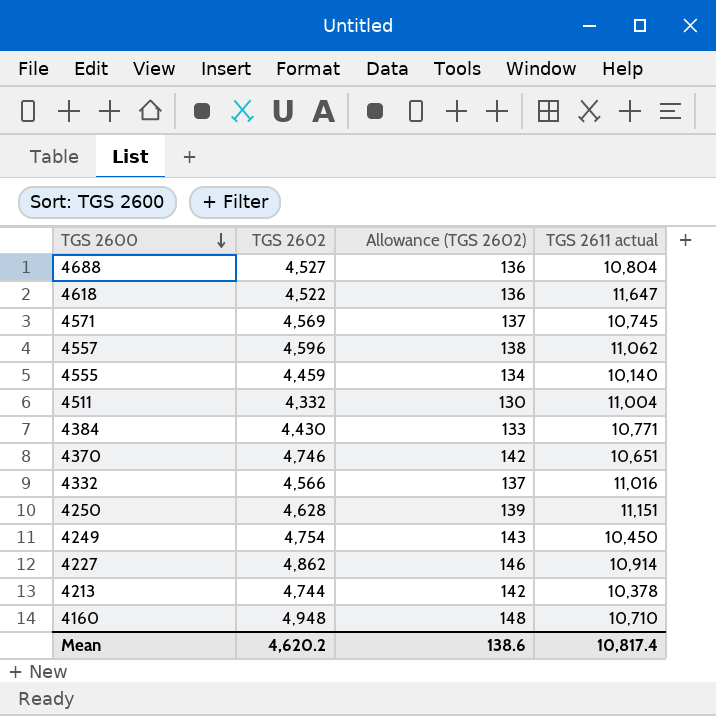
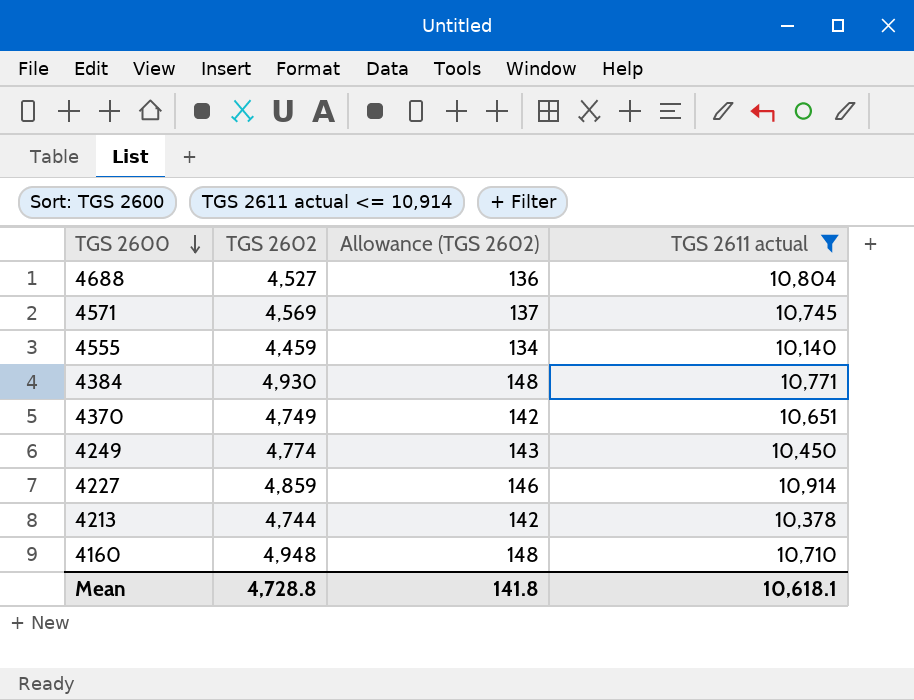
filter: none -> TGS 2611 actual <= 10,914
4384 | TGS 2602: 4,430 -> 4,930
4384 | Allowance (TGS 2602): 133 -> 148
4370 | TGS 2602: 4,746 -> 4,749
4249 | TGS 2602: 4,754 -> 4,774
4227 | TGS 2602: 4,862 -> 4,859
Mean | TGS 2602: 4,620.2 -> 4,728.8
Mean | Allowance (TGS 2602): 138.6 -> 141.8
Mean | TGS 2611 actual: 10,817.4 -> 10,618.1

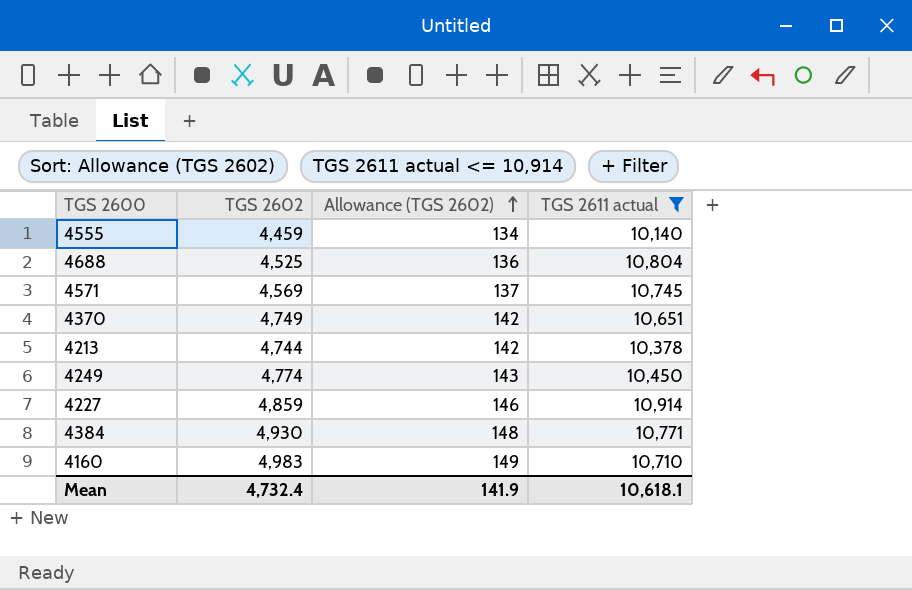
row order: TGS 2600 descending -> Allowance (TGS 2602) ascending
4688 | TGS 2602: 4,527 -> 4,525
4160 | TGS 2602: 4,948 -> 4,983
4160 | Allowance (TGS 2602): 148 -> 149
Mean | TGS 2602: 4,728.8 -> 4,732.4
Mean | Allowance (TGS 2602): 141.8 -> 141.9

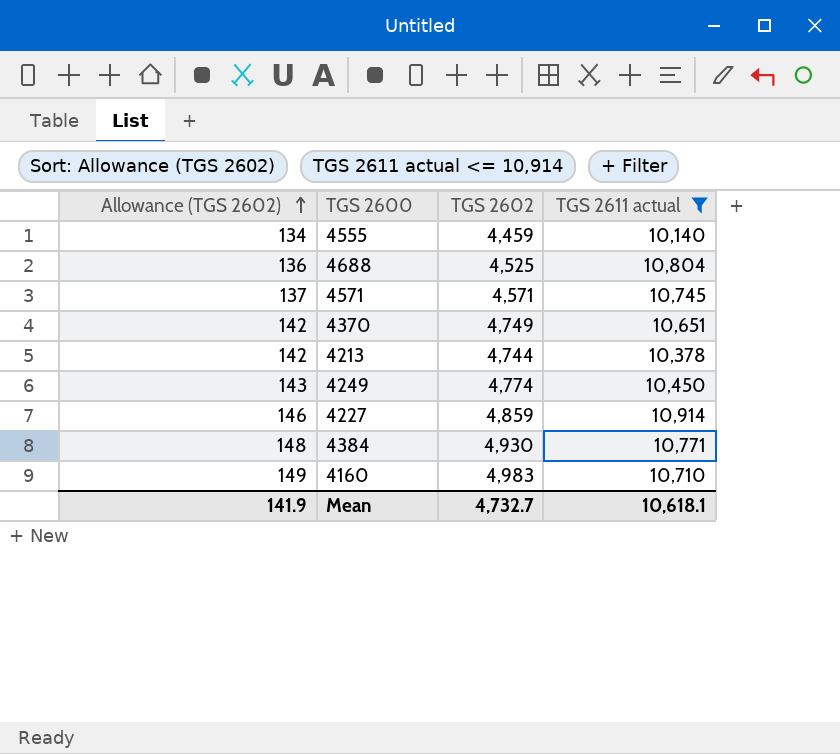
column Allowance (TGS 2602) | position: 3 -> 1
4571 | TGS 2602: 4,569 -> 4,571
Mean | TGS 2602: 4,732.4 -> 4,732.7

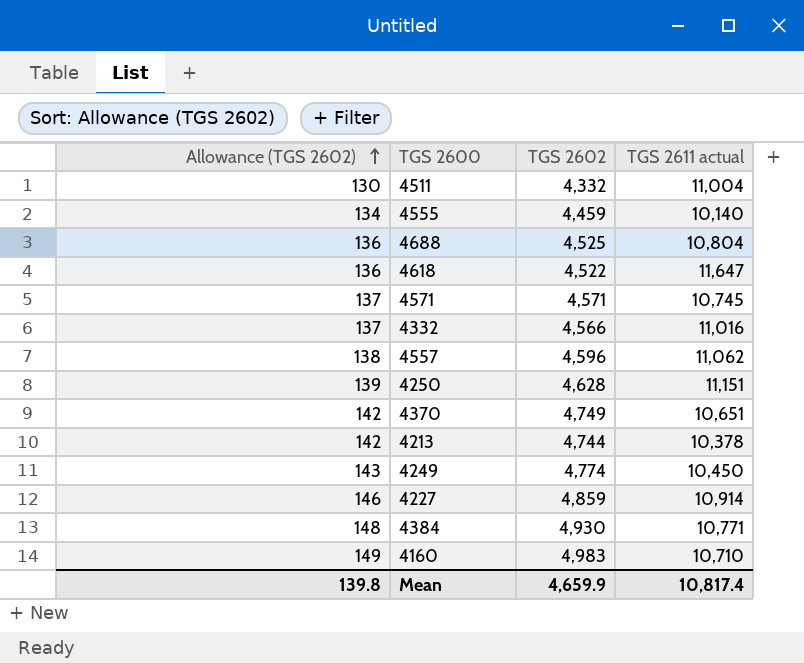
filter: TGS 2611 actual <= 10,914 -> none
Mean | Allowance (TGS 2602): 141.9 -> 139.8
Mean | TGS 2602: 4,732.7 -> 4,659.9
Mean | TGS 2611 actual: 10,618.1 -> 10,817.4

